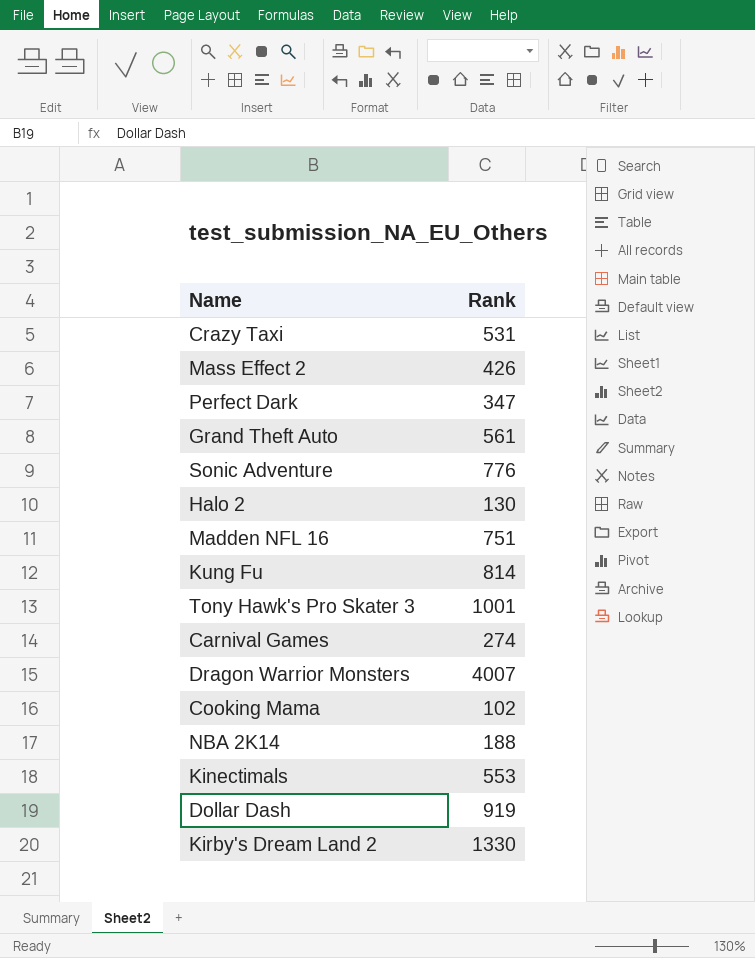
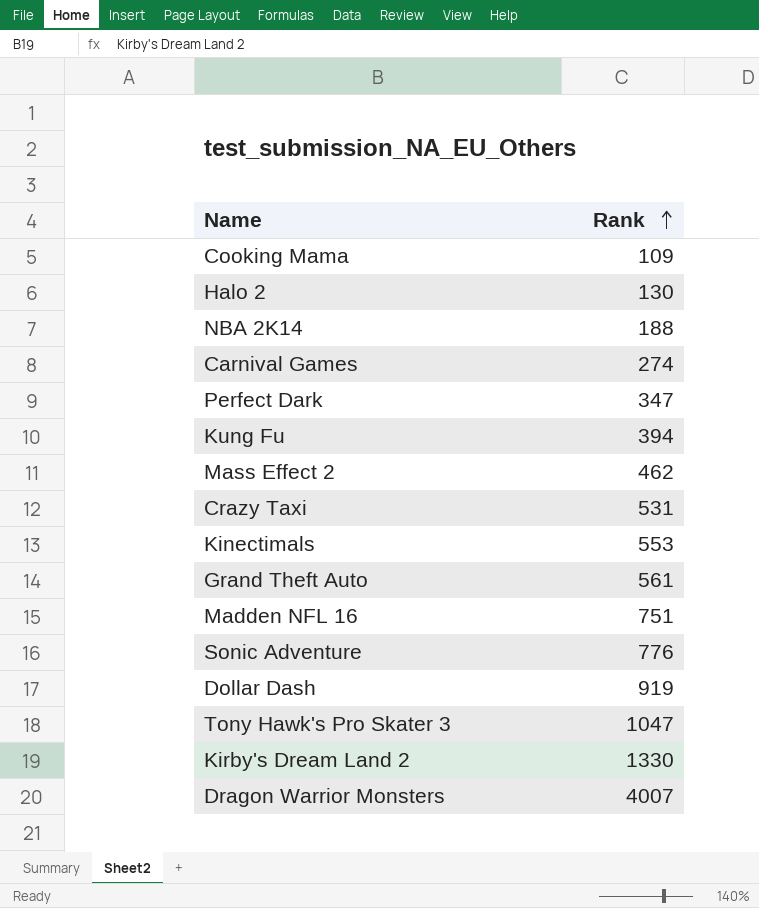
row order: none -> Rank ascending
Cooking Mama | Rank: 102 -> 109
Kung Fu | Rank: 814 -> 394
Mass Effect 2 | Rank: 426 -> 462
Tony Hawk's Pro Skater 3 | Rank: 1001 -> 1047

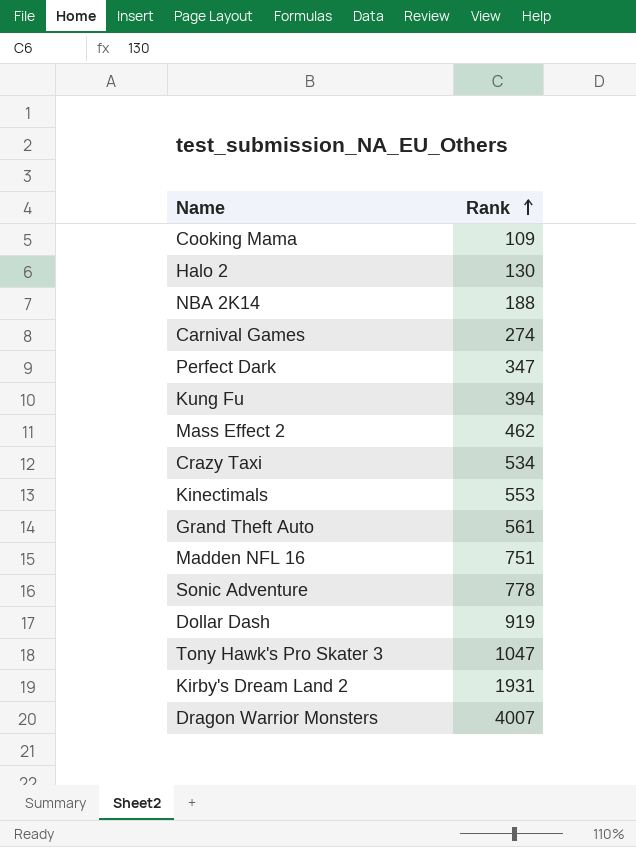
Crazy Taxi | Rank: 531 -> 534
Sonic Adventure | Rank: 776 -> 778
Kirby's Dream Land 2 | Rank: 1330 -> 1931

